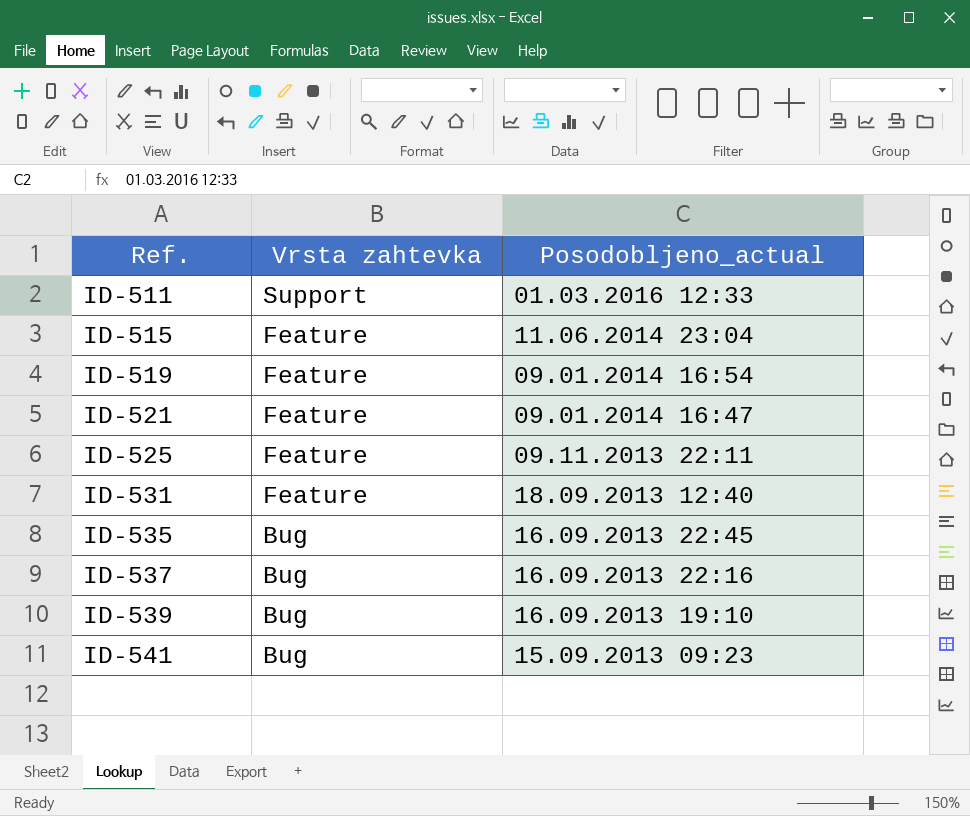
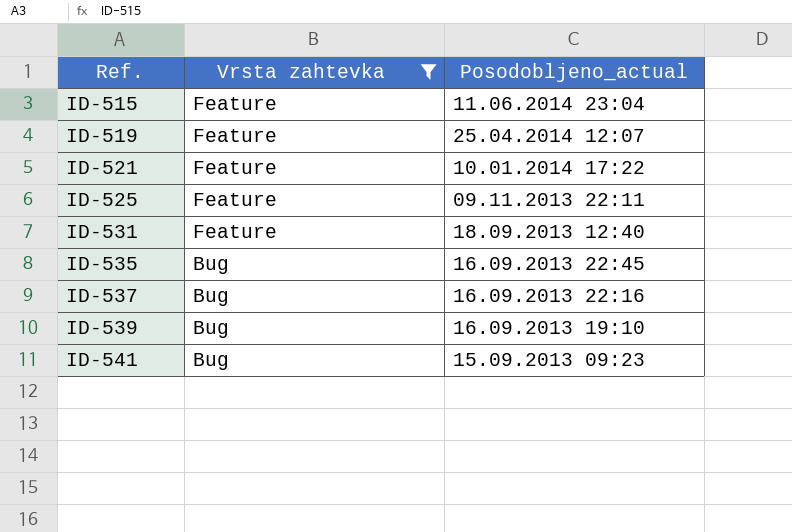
filter: none -> Vrsta zahtevka != Support
ID-519 | Posodobljeno_actual: 09.01.2014 16:54 -> 25.04.2014 12:07
ID-521 | Posodobljeno_actual: 09.01.2014 16:47 -> 10.01.2014 17:22

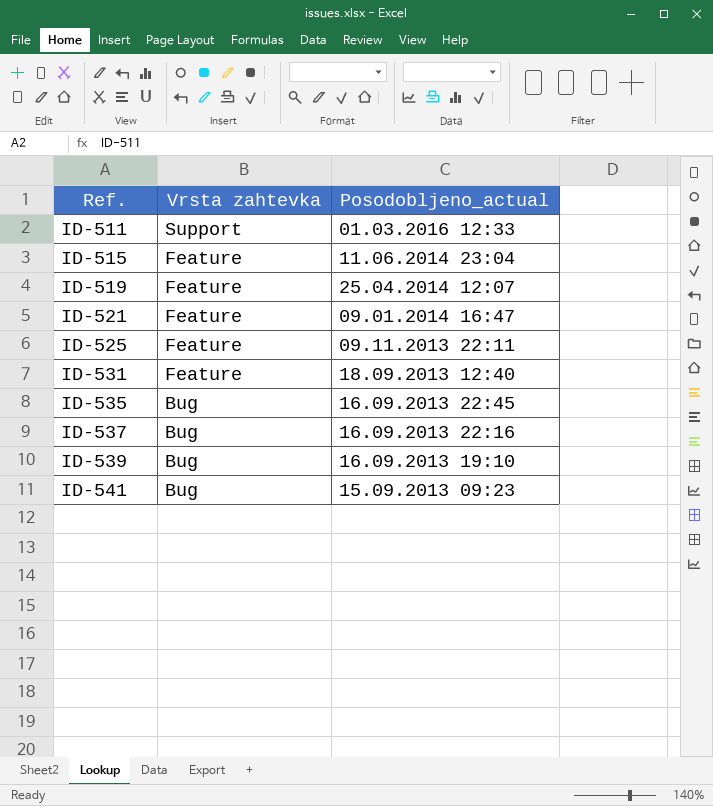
filter: Vrsta zahtevka != Support -> none
ID-521 | Posodobljeno_actual: 10.01.2014 17:22 -> 09.01.2014 16:47

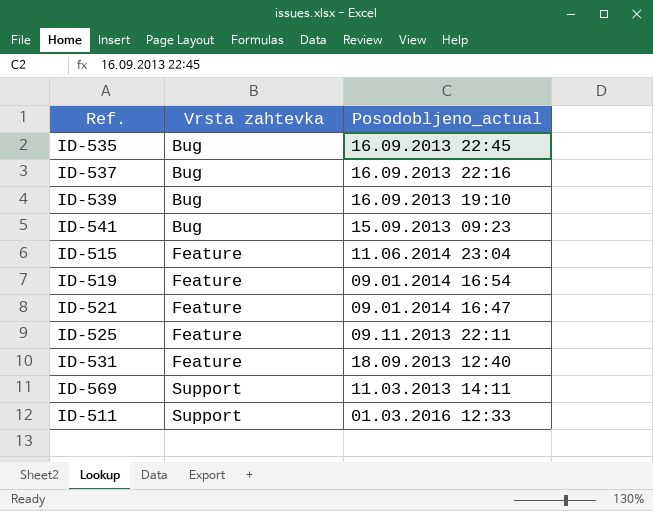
row order: Ref. ascending -> Vrsta zahtevka ascending
ID-519 | Posodobljeno_actual: 25.04.2014 12:07 -> 09.01.2014 16:54
row ID-569: none -> Support | 11.03.2013 14:11

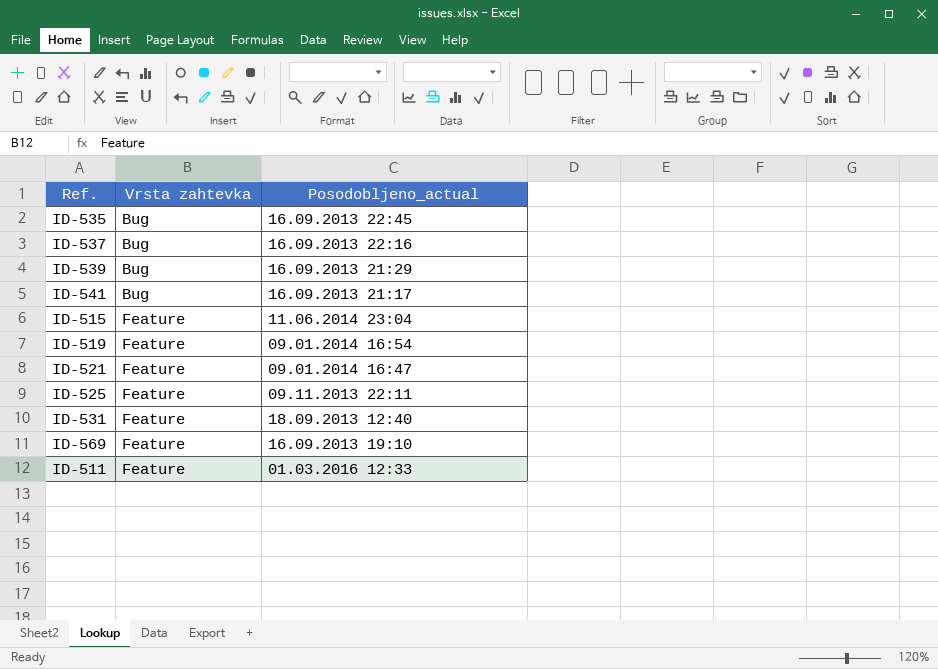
ID-539 | Posodobljeno_actual: 16.09.2013 19:10 -> 16.09.2013 21:29
ID-541 | Posodobljeno_actual: 15.09.2013 09:23 -> 16.09.2013 21:17
ID-569 | Vrsta zahtevka: Support -> Feature
ID-569 | Posodobljeno_actual: 11.03.2013 14:11 -> 16.09.2013 19:10
ID-511 | Vrsta zahtevka: Support -> Feature

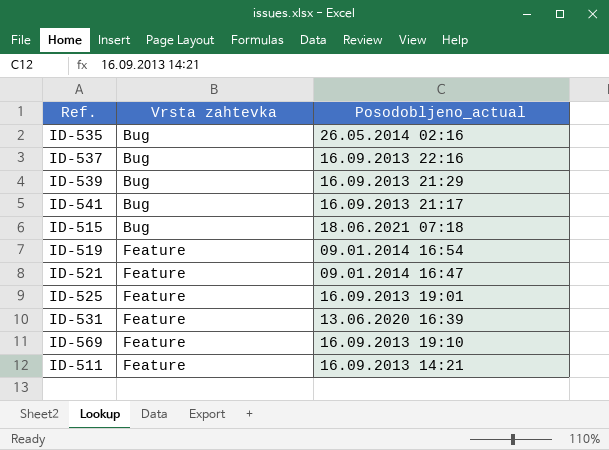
ID-535 | Posodobljeno_actual: 16.09.2013 22:45 -> 26.05.2014 02:16
ID-515 | Vrsta zahtevka: Feature -> Bug
ID-515 | Posodobljeno_actual: 11.06.2014 23:04 -> 18.06.2021 07:18
ID-525 | Posodobljeno_actual: 09.11.2013 22:11 -> 16.09.2013 19:01
ID-531 | Posodobljeno_actual: 18.09.2013 12:40 -> 13.06.2020 16:39
ID-511 | Posodobljeno_actual: 01.03.2016 12:33 -> 16.09.2013 14:21

